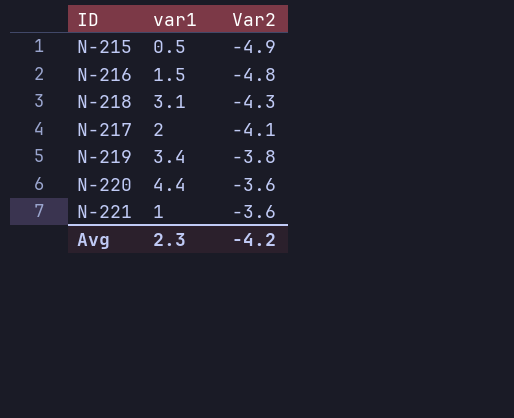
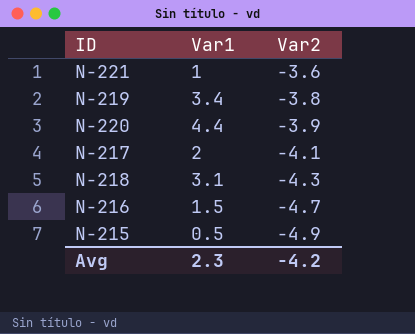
row order: Var2 ascending -> Var2 descending
column name: var1 -> Var1
N-220 | Var2: -3.6 -> -3.9
N-216 | Var2: -4.8 -> -4.7

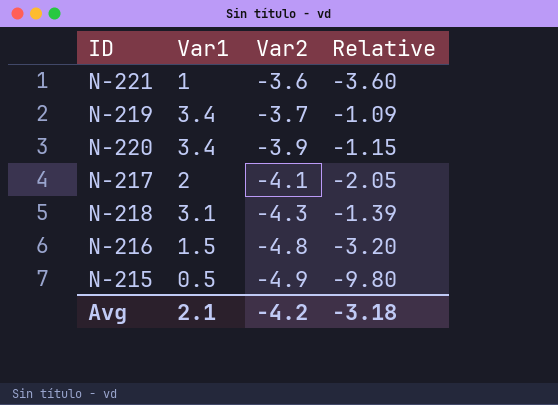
column Relative | formula: none -> [Var2] / [Var1]
N-219 | Var2: -3.8 -> -3.7
N-220 | Var1: 4.4 -> 3.4
N-216 | Var2: -4.7 -> -4.8
Avg | Var1: 2.3 -> 2.1

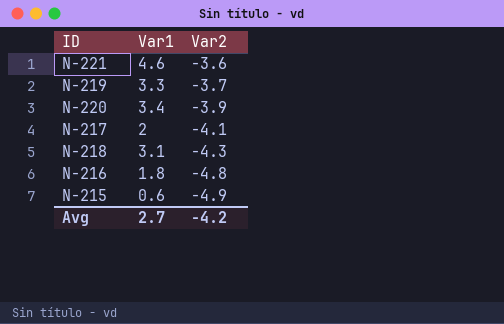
column Relative | formula: [Var2] / [Var1] -> none
N-221 | Var1: 1 -> 4.6
N-219 | Var1: 3.4 -> 3.3
N-216 | Var1: 1.5 -> 1.8
N-215 | Var1: 0.5 -> 0.6
Avg | Var1: 2.1 -> 2.7

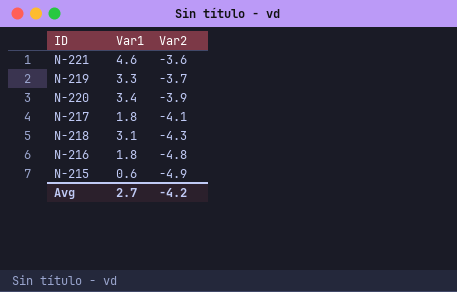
N-217 | Var1: 2 -> 1.8

